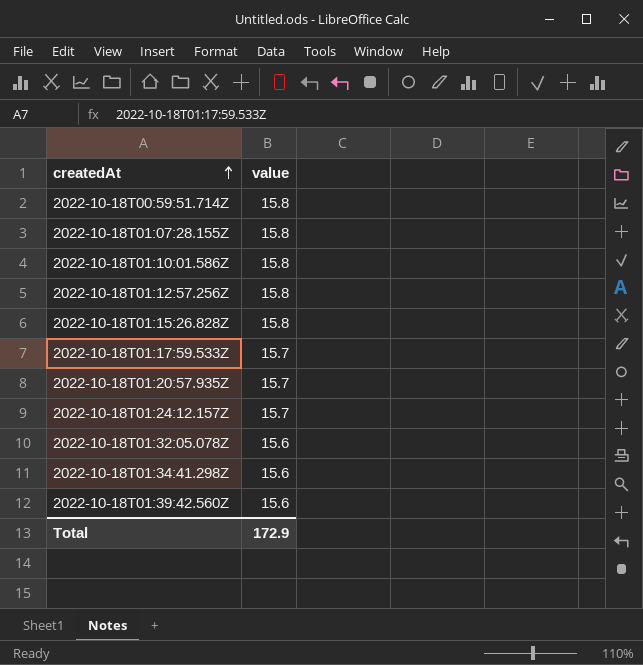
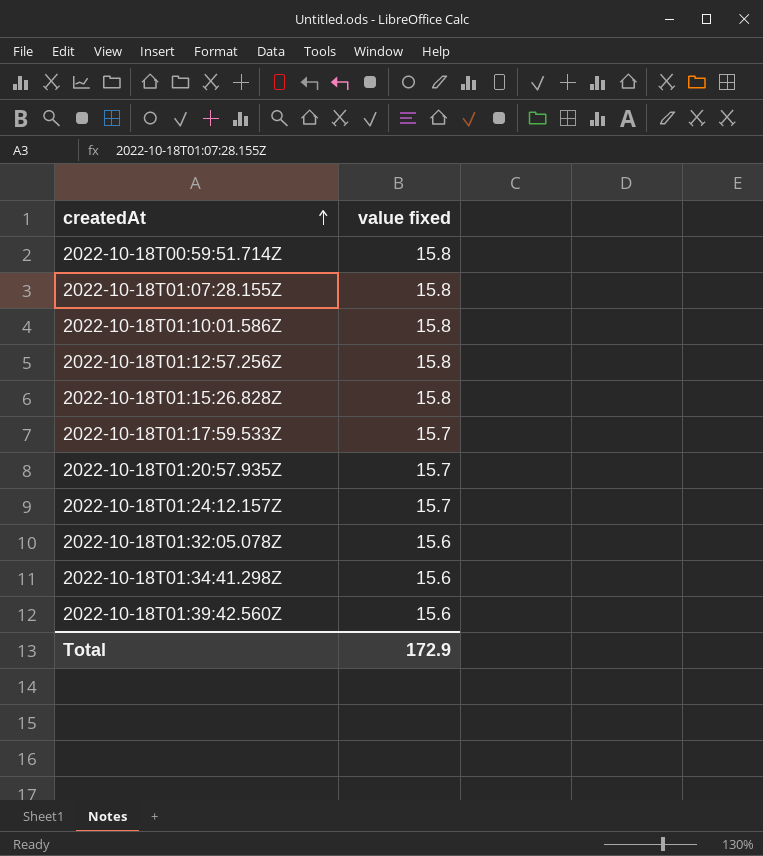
column name: value -> value fixed

